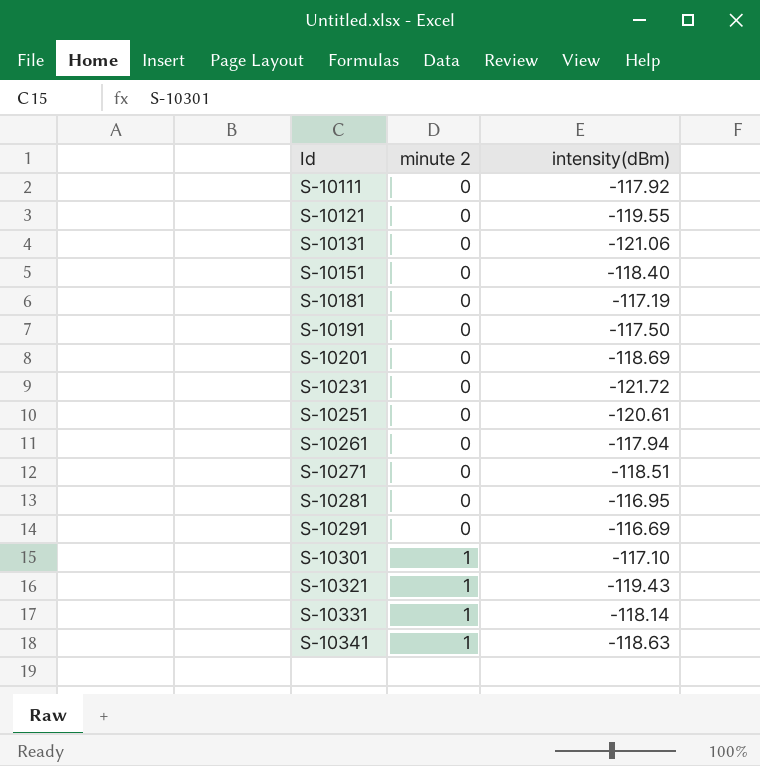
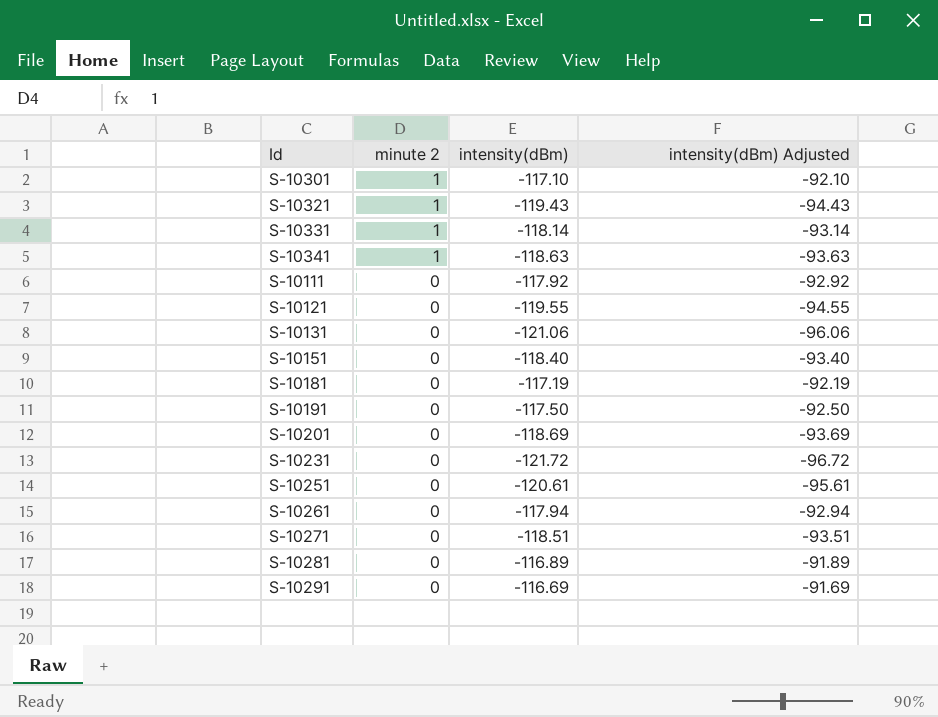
row order: Id ascending -> minute 2 descending
column intensity(dBm) Adjusted | formula: none -> [intensity(dBm)] + 25
S-10281 | intensity(dBm): -116.95 -> -116.89

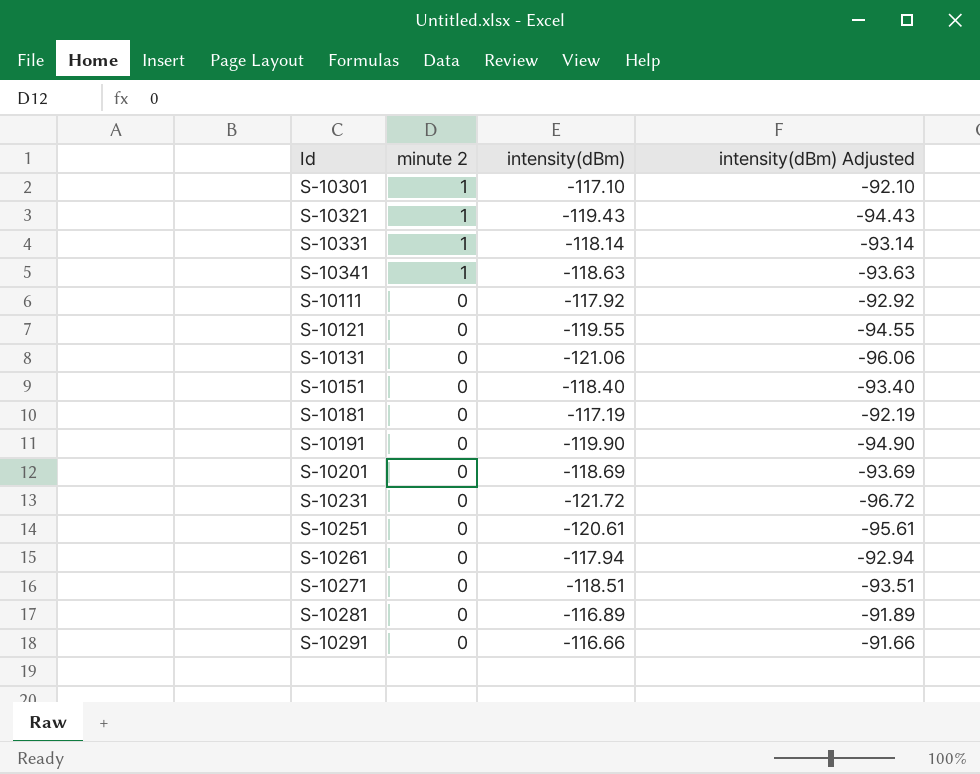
S-10191 | intensity(dBm): -117.50 -> -119.90
S-10191 | intensity(dBm) Adjusted: -92.50 -> -94.90
S-10291 | intensity(dBm): -116.69 -> -116.66
S-10291 | intensity(dBm) Adjusted: -91.69 -> -91.66

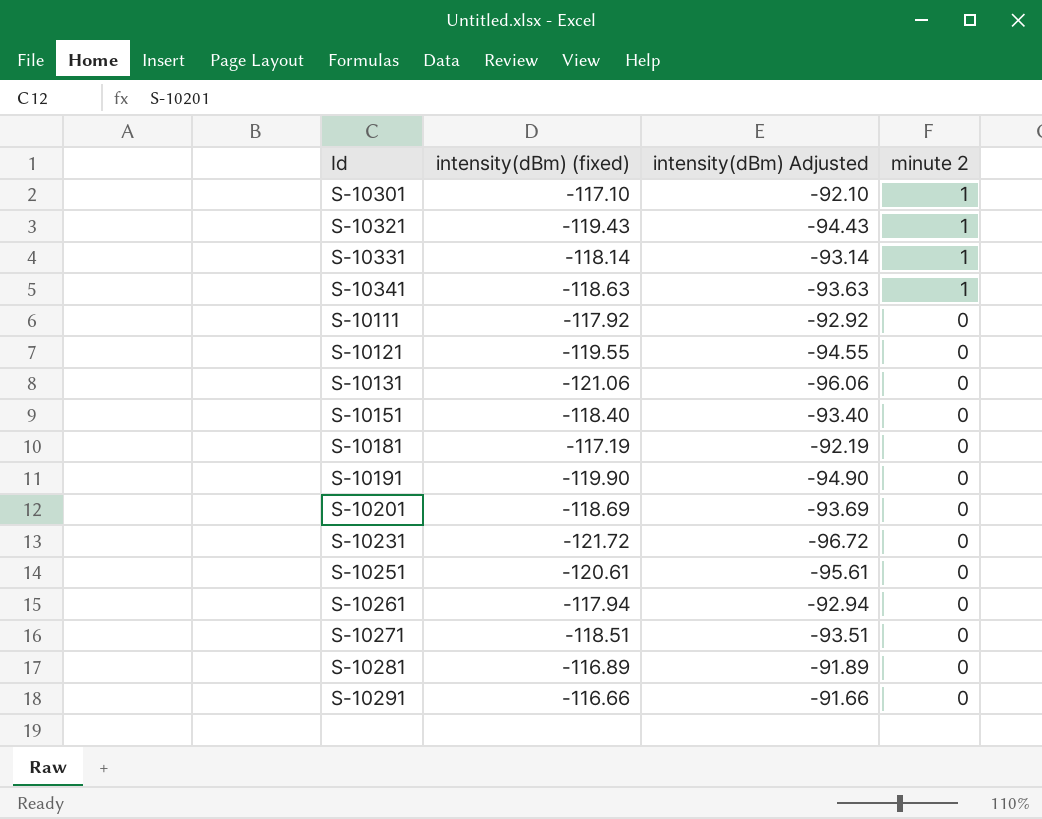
column name: intensity(dBm) -> intensity(dBm) (fixed)
column minute 2 | position: 2 -> 4

